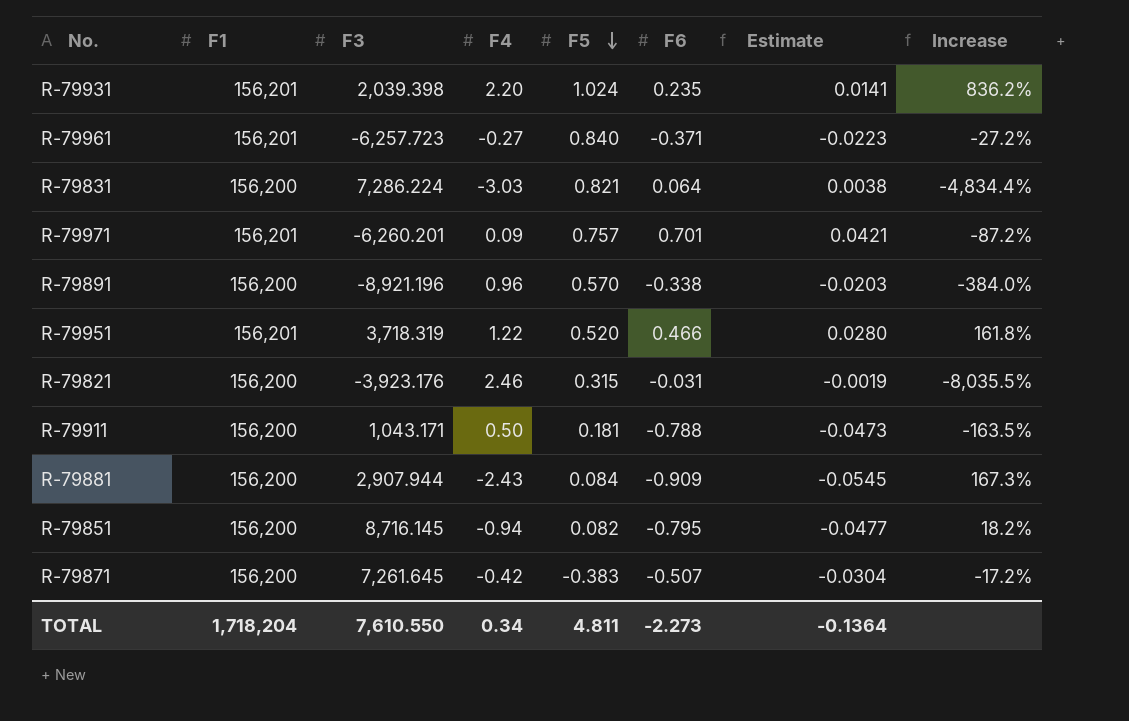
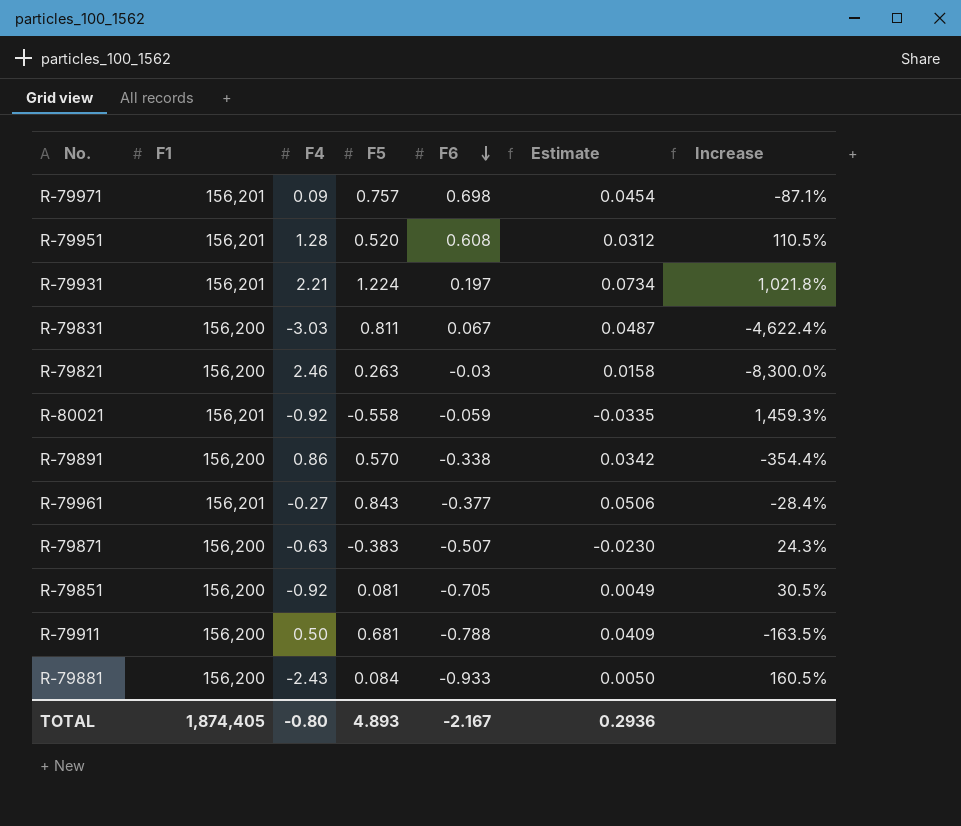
row order: F5 descending -> F6 descending
column F3 | position: 3 -> none
column Estimate | formula: [F6] * 0.06 -> [F5] * 0.06
R-79971 | F6: 0.701 -> 0.698
R-79971 | Increase: -87.2% -> -87.1%
R-79951 | F4: 1.22 -> 1.28
R-79951 | F6: 0.466 -> 0.608
R-79951 | Increase: 161.8% -> 110.5%
R-79931 | F4: 2.20 -> 2.21
R-79931 | F5: 1.024 -> 1.224
R-79931 | F6: 0.235 -> 0.197
R-79931 | Increase: 836.2% -> 1,021.8%
R-79831 | F5: 0.821 -> 0.811
R-79831 | F6: 0.064 -> 0.067
R-79831 | Increase: -4,834.4% -> -4,622.4%
R-79821 | F5: 0.315 -> 0.263
R-79821 | F6: -0.031 -> -0.03
R-79821 | Increase: -8,035.5% -> -8,300.0%
row R-80021: none -> 156,201 | -0.92 | -0.558 | -0.059 | -0.0335 | 1,459.3%
R-79891 | F4: 0.96 -> 0.86
R-79891 | Increase: -384.0% -> -354.4%
R-79961 | F5: 0.840 -> 0.843
R-79961 | F6: -0.371 -> -0.377
R-79961 | Increase: -27.2% -> -28.4%
R-79871 | F4: -0.42 -> -0.63
R-79871 | Increase: -17.2% -> 24.3%
R-79851 | F4: -0.94 -> -0.92
R-79851 | F5: 0.082 -> 0.081
R-79851 | F6: -0.795 -> -0.705
R-79851 | Increase: 18.2% -> 30.5%
R-79911 | F5: 0.181 -> 0.681
R-79881 | F6: -0.909 -> -0.933
R-79881 | Increase: 167.3% -> 160.5%
TOTAL | F1: 1,718,204 -> 1,874,405
TOTAL | F4: 0.34 -> -0.80
TOTAL | F5: 4.811 -> 4.893
TOTAL | F6: -2.273 -> -2.167
TOTAL | Estimate: -0.1364 -> 0.2936

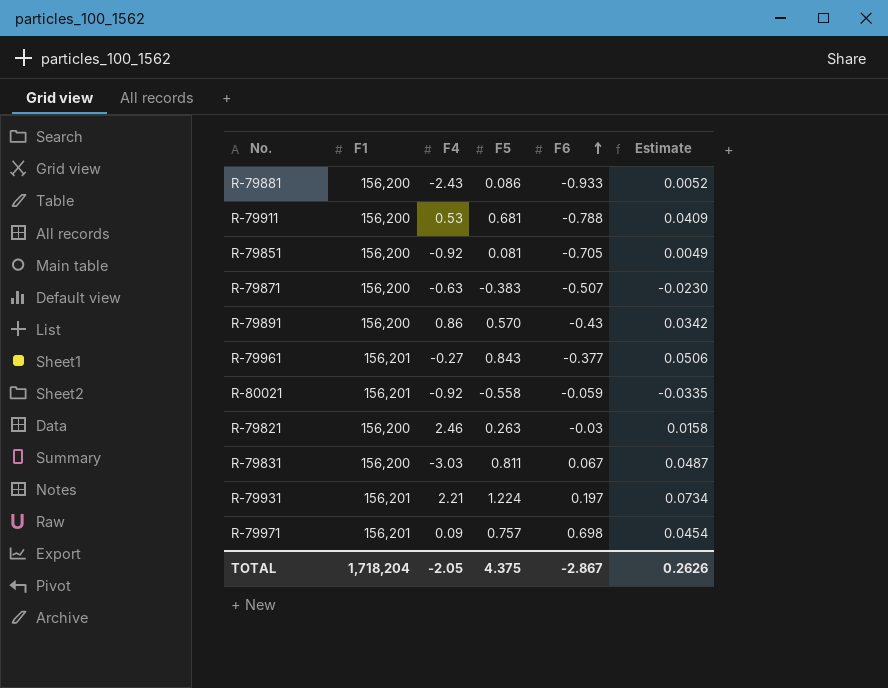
row order: F6 descending -> F6 ascending
column Increase | formula: ([F4] - [F6]) / [F6] -> none
row R-79951: 156,201 | 1.28 | 0.520 | 0.608 | 0.0312 | 110.5% -> none
R-79881 | F5: 0.084 -> 0.086
R-79881 | Estimate: 0.0050 -> 0.0052
R-79911 | F4: 0.50 -> 0.53
R-79891 | F6: -0.338 -> -0.43
TOTAL | F1: 1,874,405 -> 1,718,204
TOTAL | F4: -0.80 -> -2.05
TOTAL | F5: 4.893 -> 4.375
TOTAL | F6: -2.167 -> -2.867
TOTAL | Estimate: 0.2936 -> 0.2626

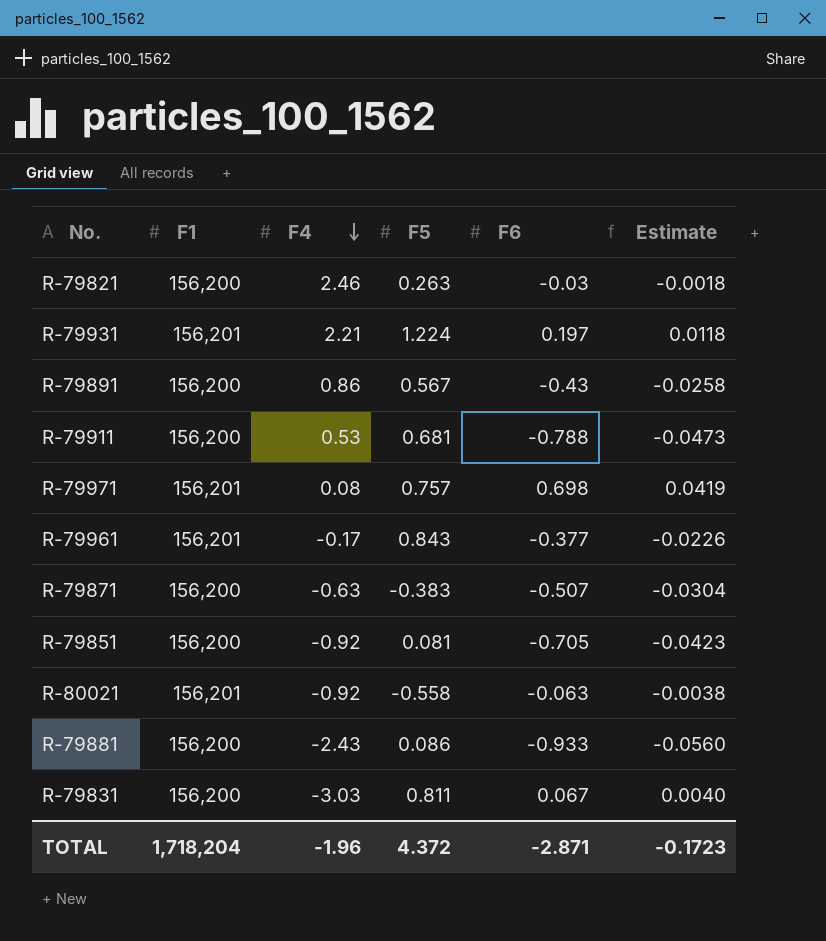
row order: F6 ascending -> F4 descending
column Estimate | formula: [F5] * 0.06 -> [F6] * 0.06
R-79891 | F5: 0.570 -> 0.567
R-79971 | F4: 0.09 -> 0.08
R-79961 | F4: -0.27 -> -0.17
R-80021 | F6: -0.059 -> -0.063
TOTAL | F4: -2.05 -> -1.96
TOTAL | F5: 4.375 -> 4.372
TOTAL | F6: -2.867 -> -2.871
TOTAL | Estimate: 0.2626 -> -0.1723

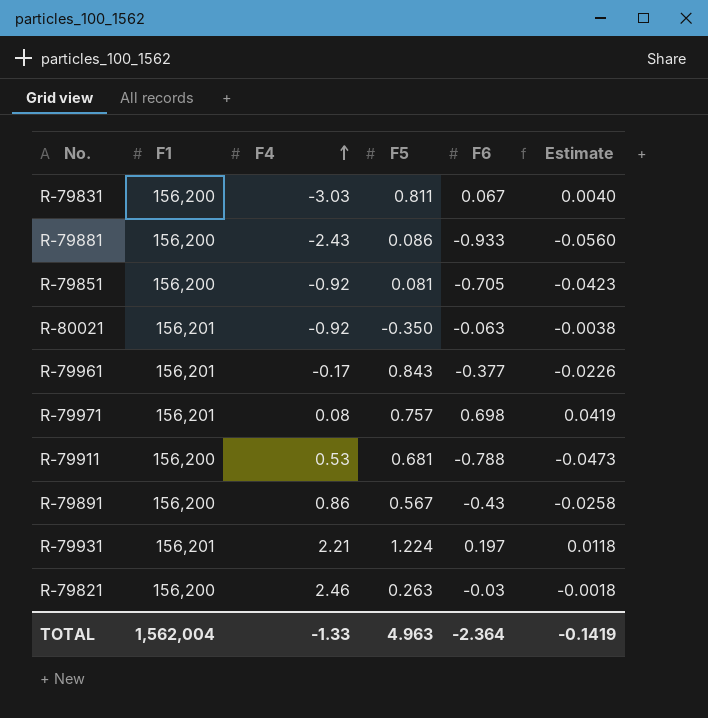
row order: F4 descending -> F4 ascending
row R-79871: 156,200 | -0.63 | -0.383 | -0.507 | -0.0304 -> none
R-80021 | F5: -0.558 -> -0.350
TOTAL | F1: 1,718,204 -> 1,562,004
TOTAL | F4: -1.96 -> -1.33
TOTAL | F5: 4.372 -> 4.963
TOTAL | F6: -2.871 -> -2.364
TOTAL | Estimate: -0.1723 -> -0.1419

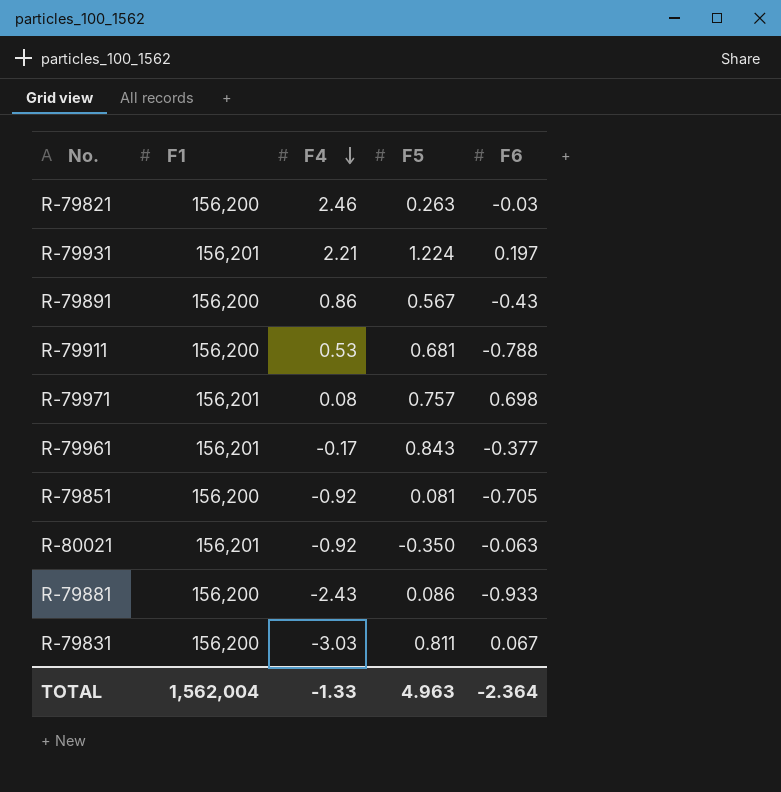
row order: F4 ascending -> F4 descending
column Estimate | formula: [F6] * 0.06 -> none

